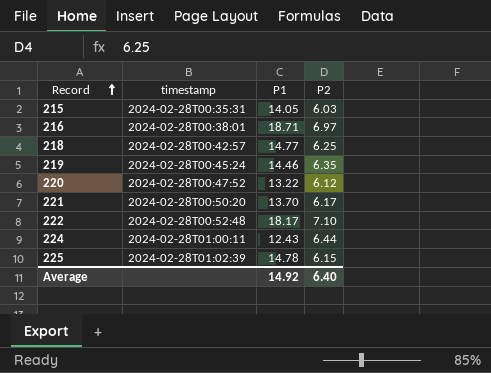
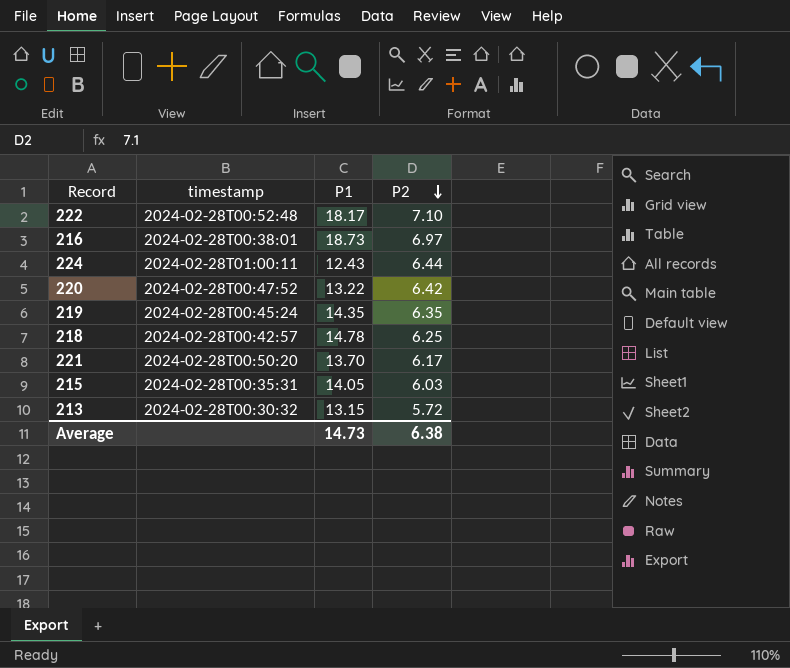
row order: Record ascending -> P2 descending
row 225: 2024-02-28T01:02:39 | 14.78 | 6.15 -> none
216 | P1: 18.71 -> 18.73
220 | P2: 6.12 -> 6.42
219 | P1: 14.46 -> 14.35
218 | P1: 14.77 -> 14.78
row 213: none -> 2024-02-28T00:30:32 | 13.15 | 5.72
Average | P1: 14.92 -> 14.73
Average | P2: 6.40 -> 6.38

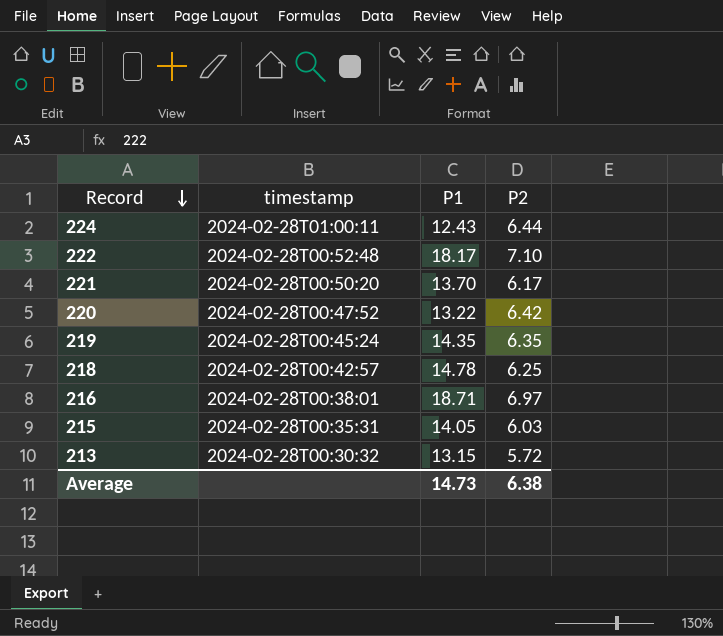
row order: P2 descending -> Record descending
216 | P1: 18.73 -> 18.71

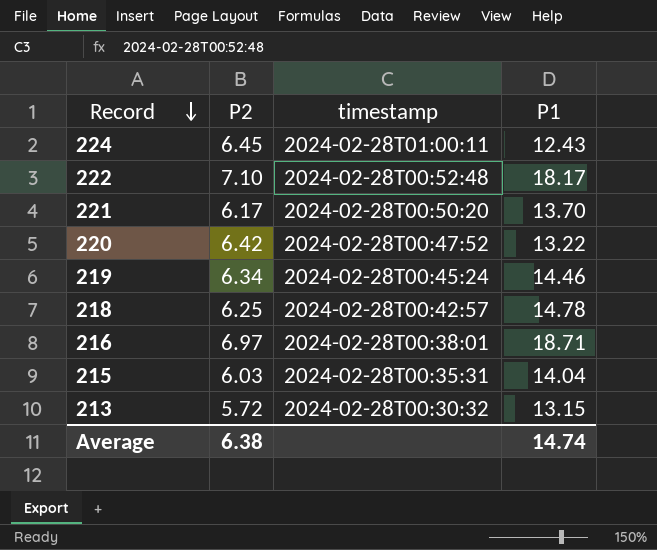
column P2 | position: 4 -> 2
224 | P2: 6.44 -> 6.45
219 | P2: 6.35 -> 6.34
219 | P1: 14.35 -> 14.46
215 | P1: 14.05 -> 14.04
Average | P1: 14.73 -> 14.74

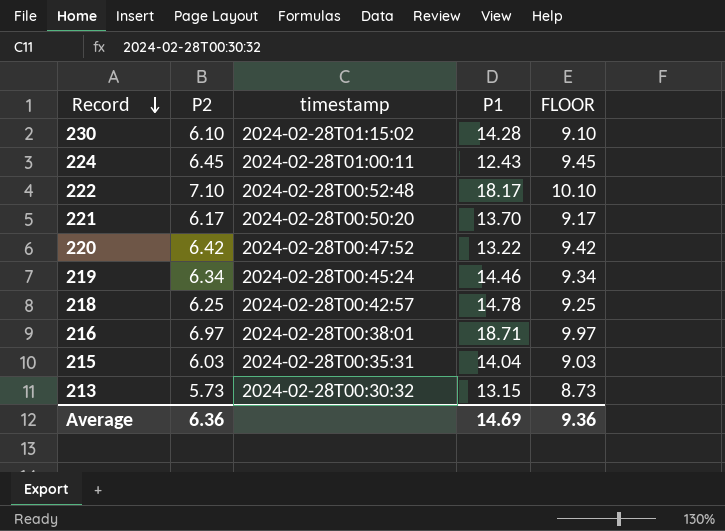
column FLOOR | formula: none -> [P2] + 3
row 230: none -> 6.10 | 2024-02-28T01:15:02 | 14.28 | 9.10
213 | P2: 5.72 -> 5.73
Average | P2: 6.38 -> 6.36
Average | P1: 14.74 -> 14.69

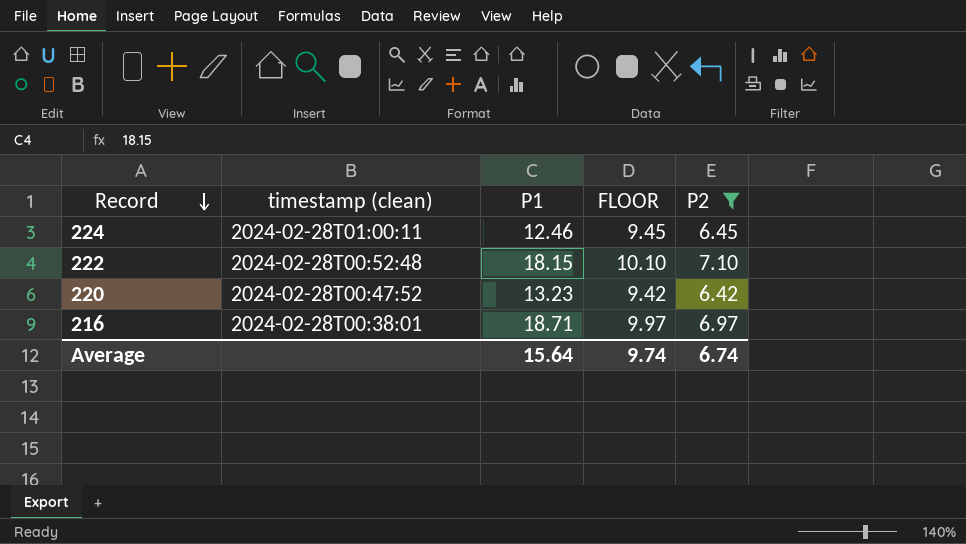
filter: none -> P2 >= 6.42
column name: timestamp -> timestamp (clean)
column P2 | position: 2 -> 5
224 | P1: 12.43 -> 12.46
222 | P1: 18.17 -> 18.15
220 | P1: 13.22 -> 13.23
Average | P1: 14.69 -> 15.64
Average | FLOOR: 9.36 -> 9.74
Average | P2: 6.36 -> 6.74

